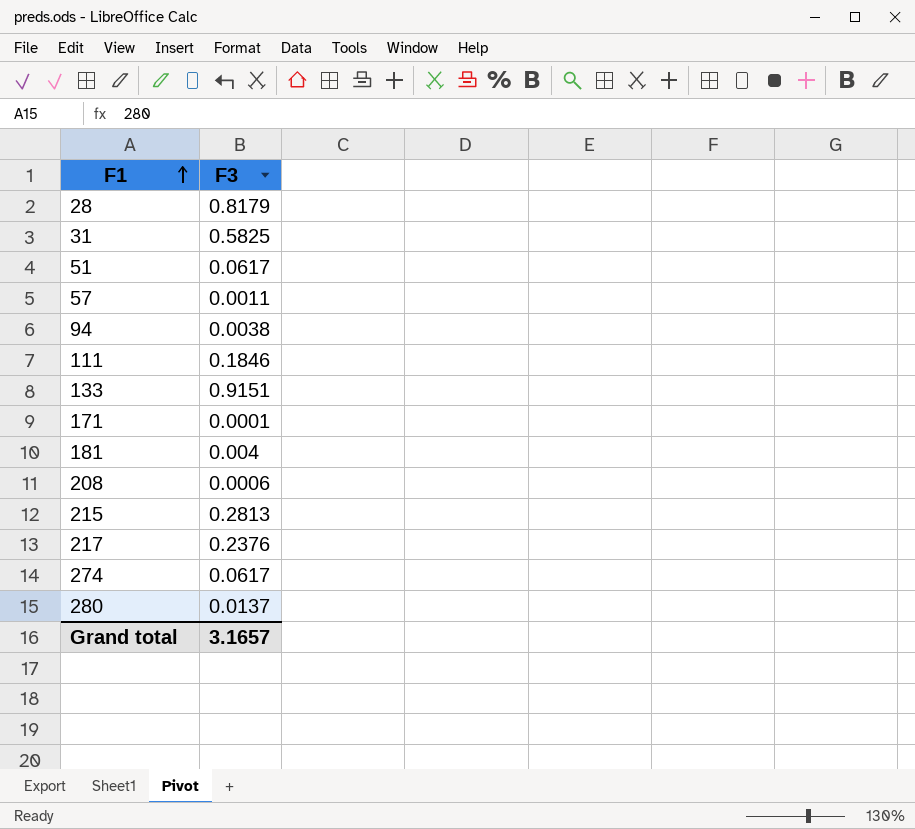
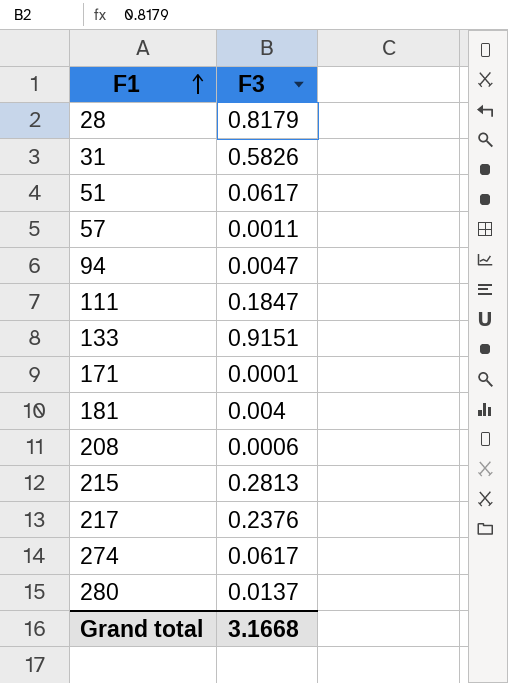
31 | F3: 0.5825 -> 0.5826
94 | F3: 0.0038 -> 0.0047
111 | F3: 0.1846 -> 0.1847
Grand total | F3: 3.1657 -> 3.1668

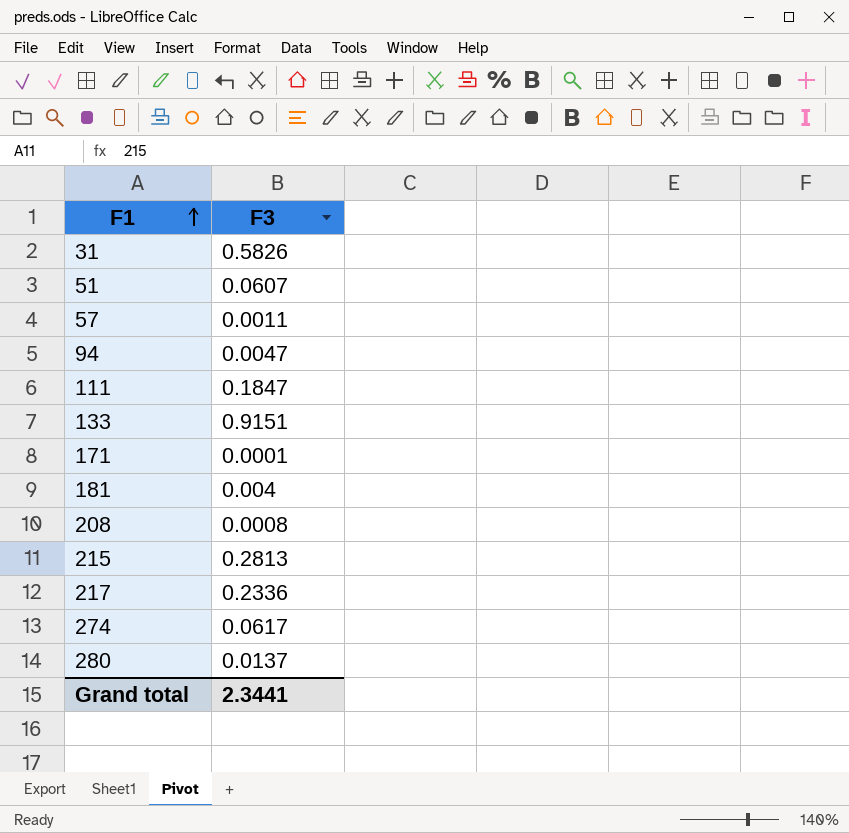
row 28: 0.8179 -> none
51 | F3: 0.0617 -> 0.0607
208 | F3: 0.0006 -> 0.0008
217 | F3: 0.2376 -> 0.2336
Grand total | F3: 3.1668 -> 2.3441

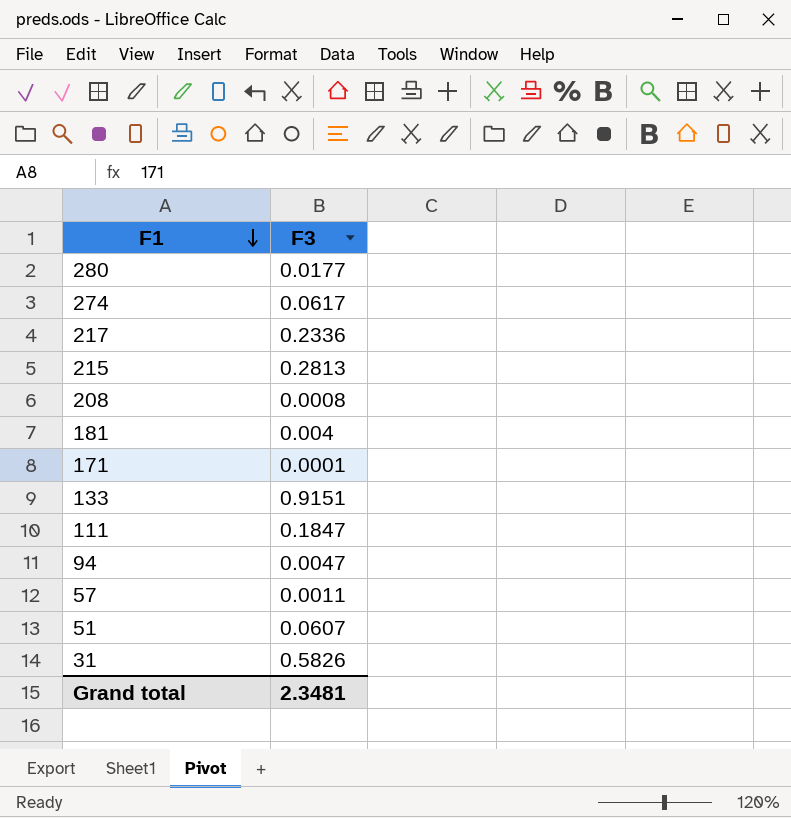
row order: F1 ascending -> F1 descending
280 | F3: 0.0137 -> 0.0177
Grand total | F3: 2.3441 -> 2.3481

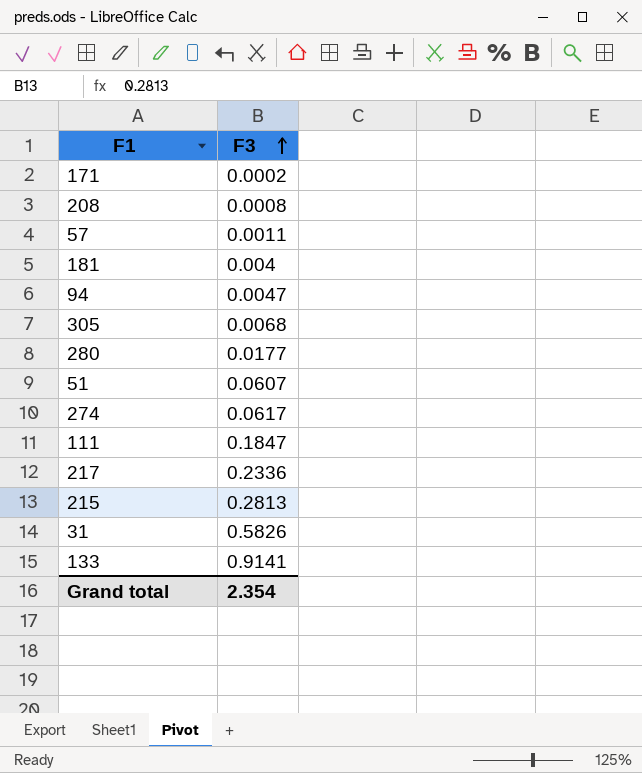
row order: F1 descending -> F3 ascending
171 | F3: 0.0001 -> 0.0002
row 305: none -> 0.0068
133 | F3: 0.9151 -> 0.9141
Grand total | F3: 2.3481 -> 2.354

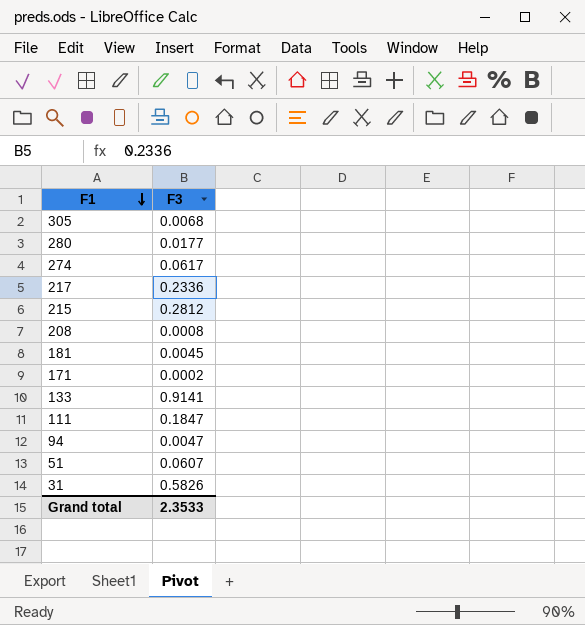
row order: F3 ascending -> F1 descending
row 57: 0.0011 -> none
215 | F3: 0.2813 -> 0.2812
181 | F3: 0.004 -> 0.0045
Grand total | F3: 2.354 -> 2.3533

